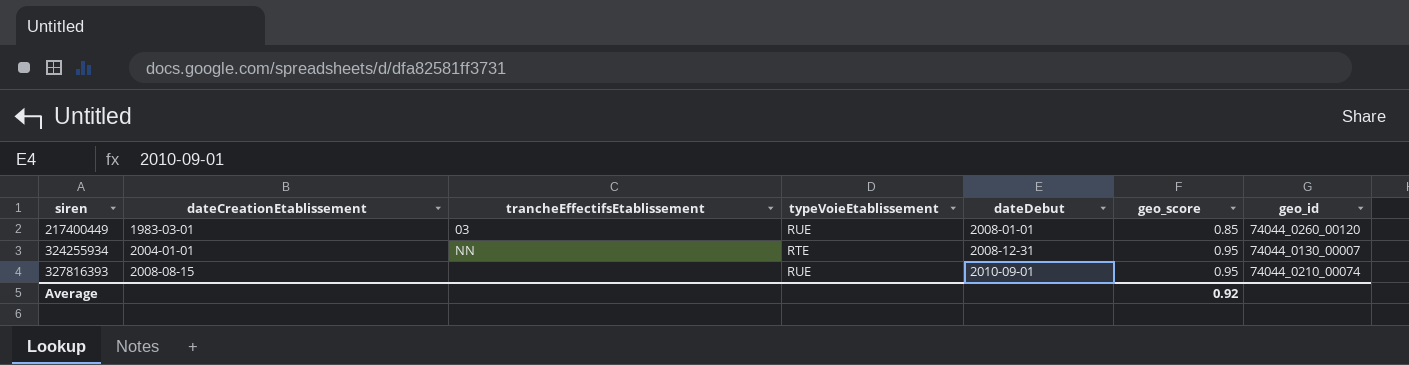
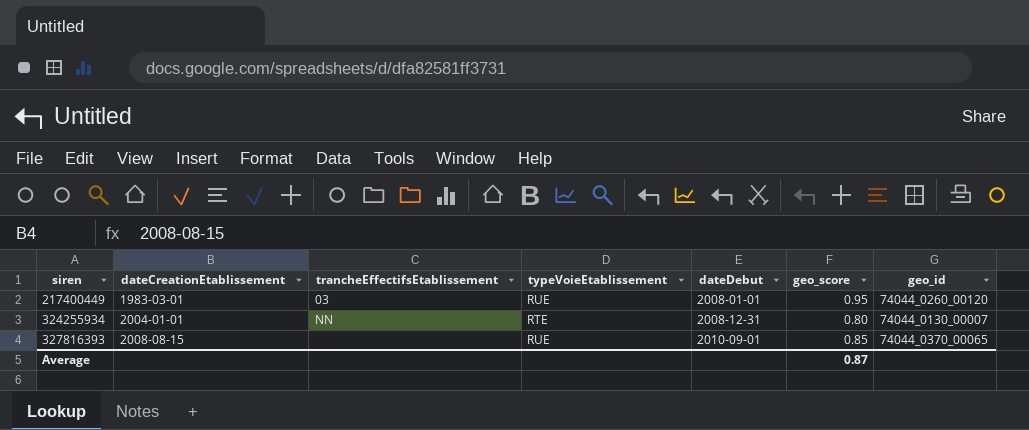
217400449 | geo_score: 0.85 -> 0.95
324255934 | geo_score: 0.95 -> 0.80
327816393 | geo_score: 0.95 -> 0.85
327816393 | geo_id: 74044_0210_00074 -> 74044_0370_00065
Average | geo_score: 0.92 -> 0.87

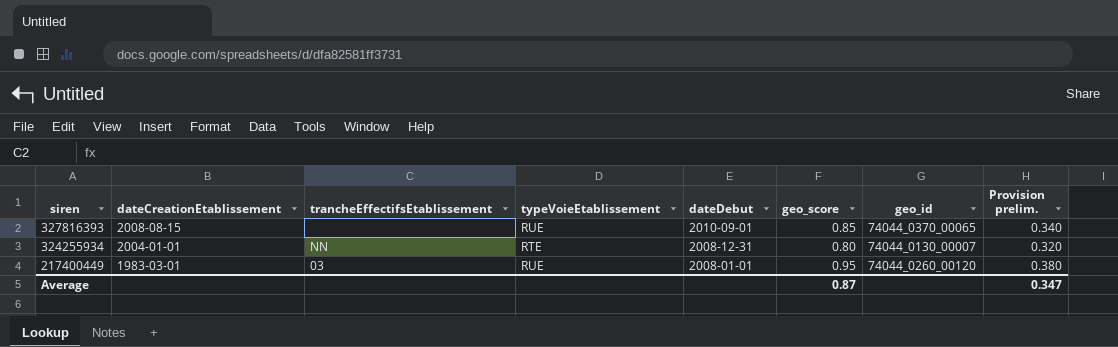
row order: siren ascending -> siren descending
column Provision prelim. | formula: none -> [geo_score] * 0.4

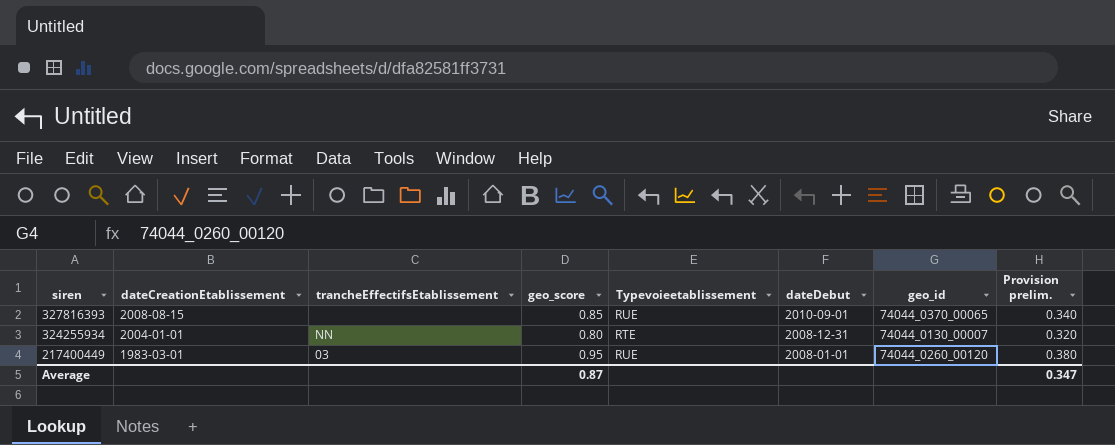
column geo_score | position: 6 -> 4
column name: typeVoieEtablissement -> Typevoieetablissement

